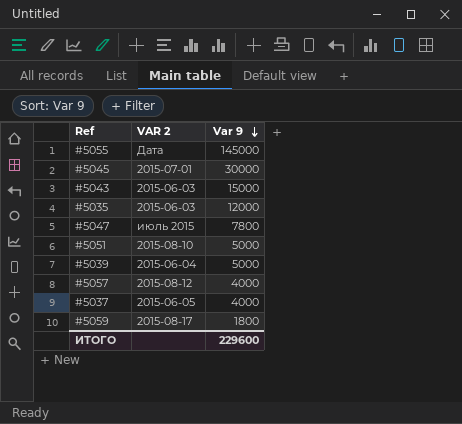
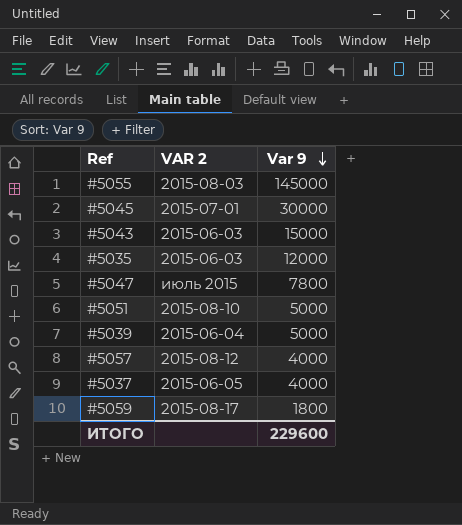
#5055 | VAR 2: Дата -> 2015-08-03

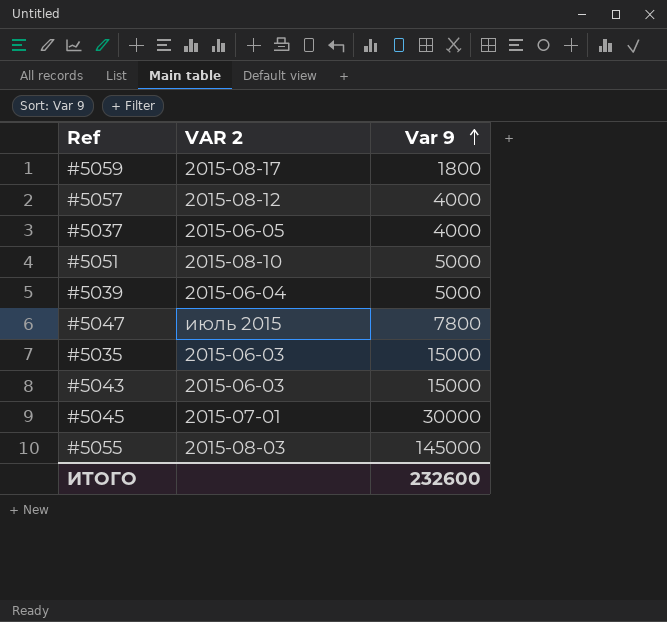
row order: Var 9 descending -> Var 9 ascending
#5035 | Var 9: 12000 -> 15000
ИТОГО | Var 9: 229600 -> 232600

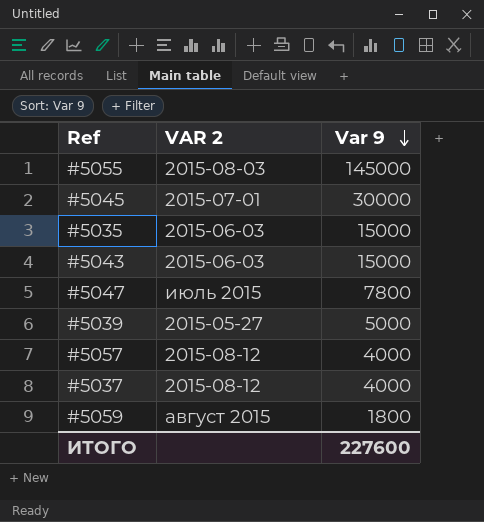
row order: Var 9 ascending -> Var 9 descending
row #5051: 2015-08-10 | 5000 -> none
#5039 | VAR 2: 2015-06-04 -> 2015-05-27
#5037 | VAR 2: 2015-06-05 -> 2015-08-12
#5059 | VAR 2: 2015-08-17 -> август 2015
ИТОГО | Var 9: 232600 -> 227600

